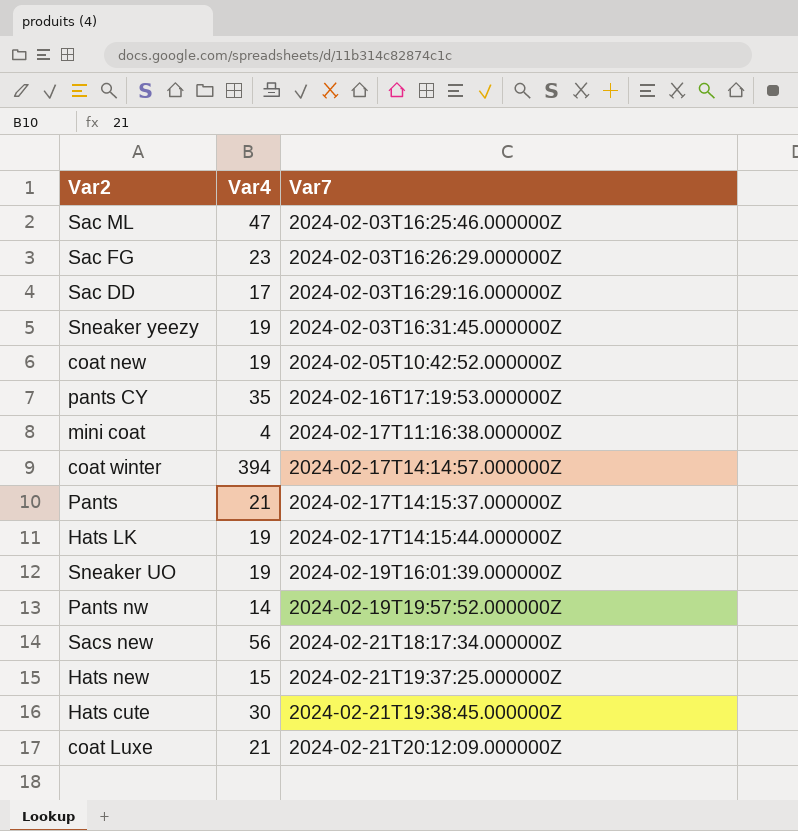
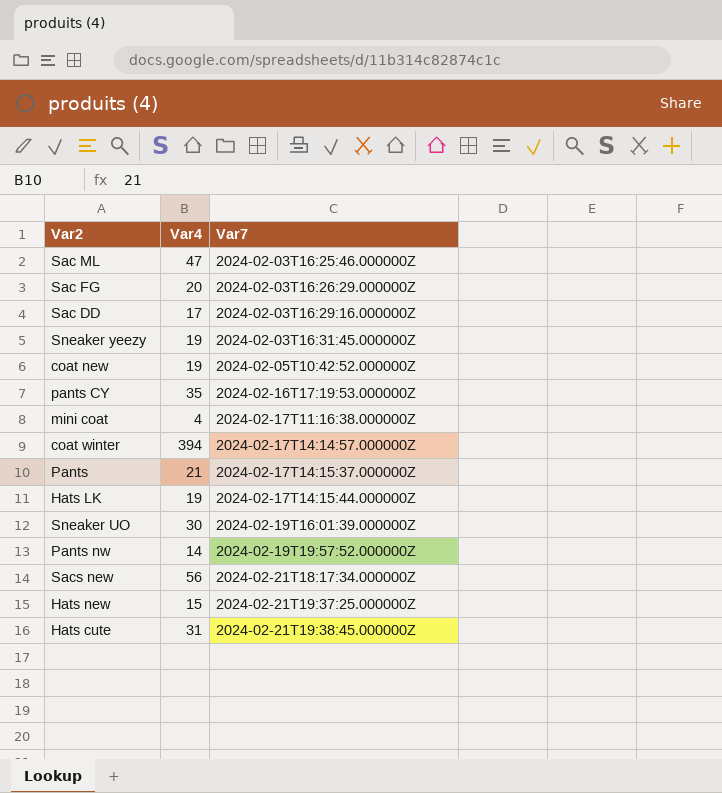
row coat Luxe: 21 | 2024-02-21T20:12:09.000000Z -> none
Sac FG | Var4: 23 -> 20
Sneaker UO | Var4: 19 -> 30
Hats cute | Var4: 30 -> 31

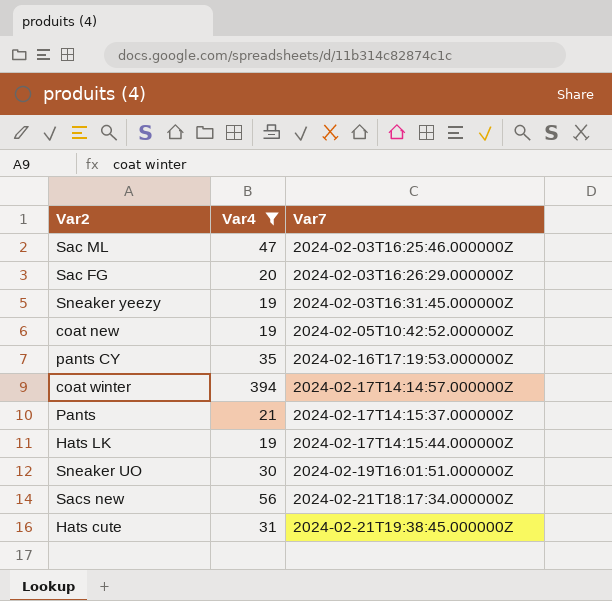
filter: none -> Var4 >= 19
Sneaker UO | Var7: 2024-02-19T16:01:39.000000Z -> 2024-02-19T16:01:51.000000Z

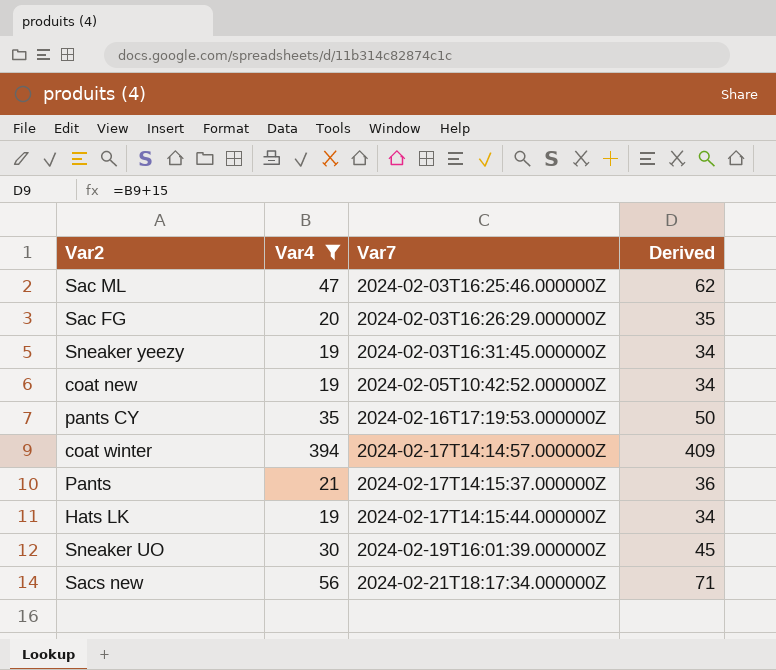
column Derived | formula: none -> [Var4] + 15
row Hats cute: 31 | 2024-02-21T19:38:45.000000Z -> none
Sneaker UO | Var7: 2024-02-19T16:01:51.000000Z -> 2024-02-19T16:01:39.000000Z

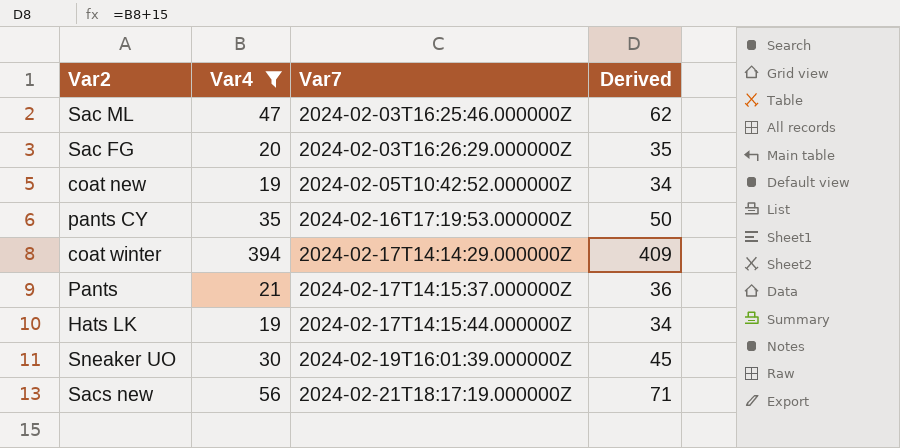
row Sneaker yeezy: 19 | 2024-02-03T16:31:45.000000Z | 34 -> none
coat winter | Var7: 2024-02-17T14:14:57.000000Z -> 2024-02-17T14:14:29.000000Z
Sacs new | Var7: 2024-02-21T18:17:34.000000Z -> 2024-02-21T18:17:19.000000Z

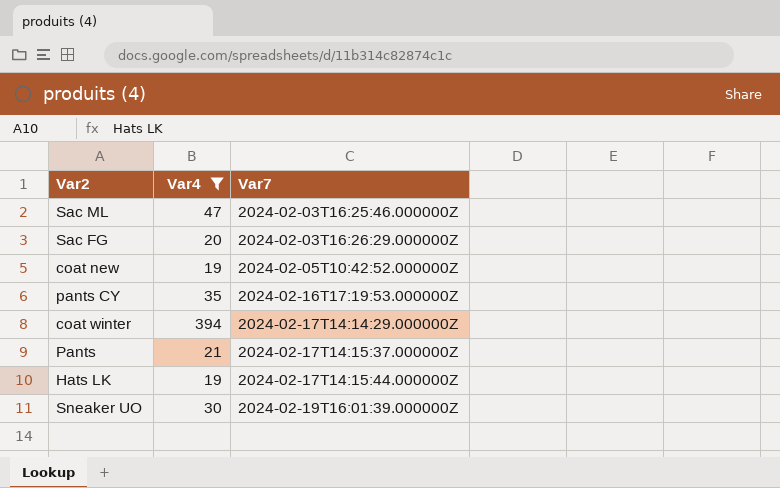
column Derived | formula: [Var4] + 15 -> none
row Sacs new: 56 | 2024-02-21T18:17:19.000000Z | 71 -> none

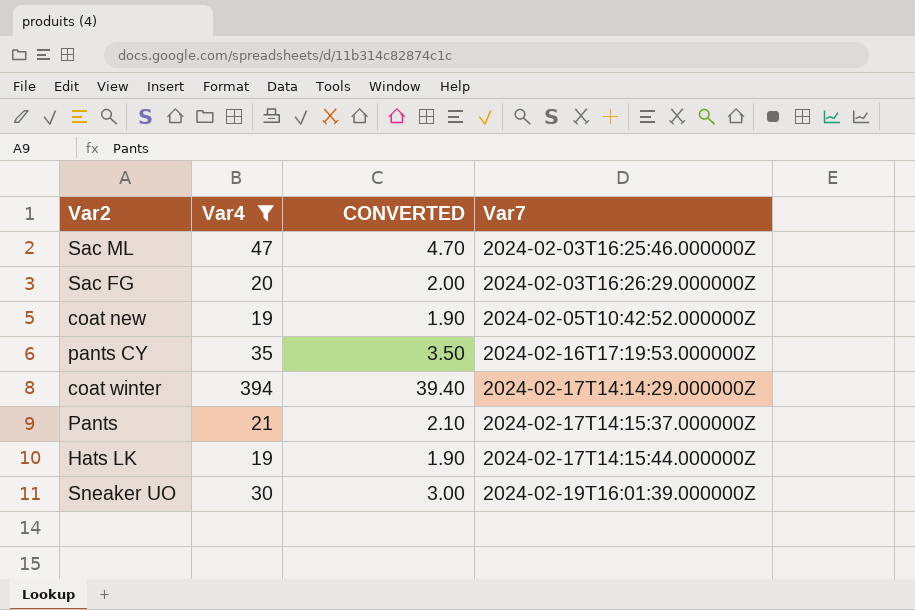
column CONVERTED | formula: none -> [Var4] * 0.1

